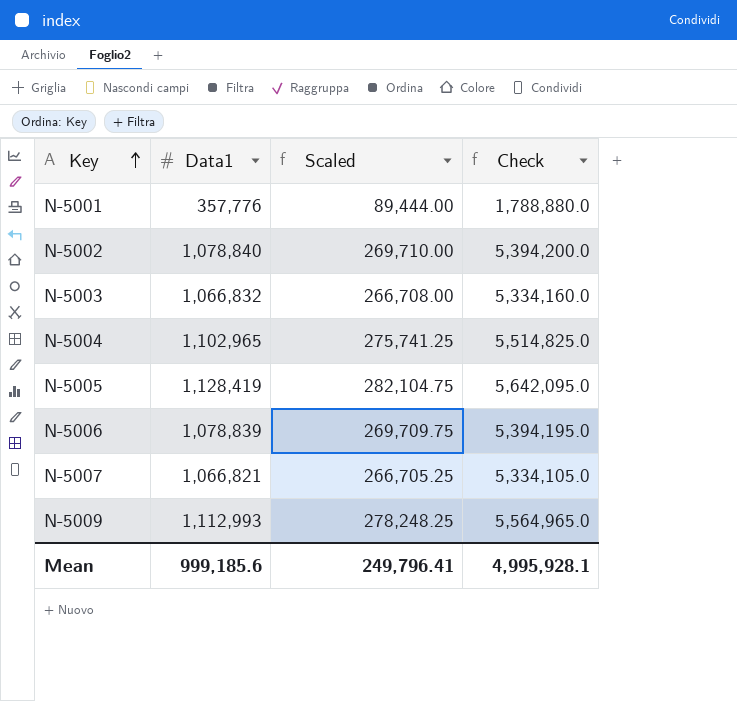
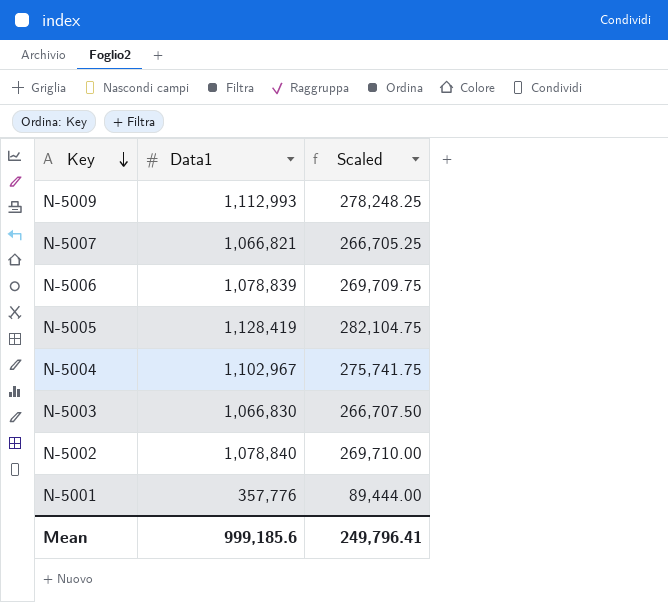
row order: Key ascending -> Key descending
column Check | formula: [Data1] * 5 -> none
N-5004 | Data1: 1,102,965 -> 1,102,967
N-5004 | Scaled: 275,741.25 -> 275,741.75
N-5003 | Data1: 1,066,832 -> 1,066,830
N-5003 | Scaled: 266,708.00 -> 266,707.50

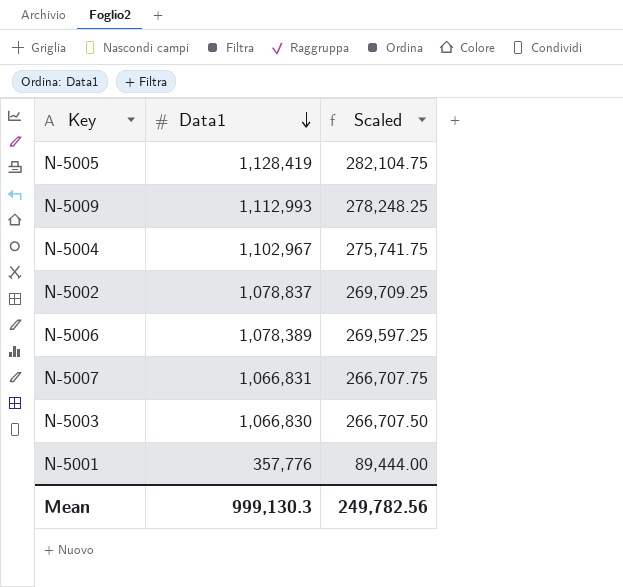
row order: Key descending -> Data1 descending
N-5002 | Data1: 1,078,840 -> 1,078,837
N-5002 | Scaled: 269,710.00 -> 269,709.25
N-5006 | Data1: 1,078,839 -> 1,078,389
N-5006 | Scaled: 269,709.75 -> 269,597.25
N-5007 | Data1: 1,066,821 -> 1,066,831
N-5007 | Scaled: 266,705.25 -> 266,707.75
Mean | Data1: 999,185.6 -> 999,130.3
Mean | Scaled: 249,796.41 -> 249,782.56

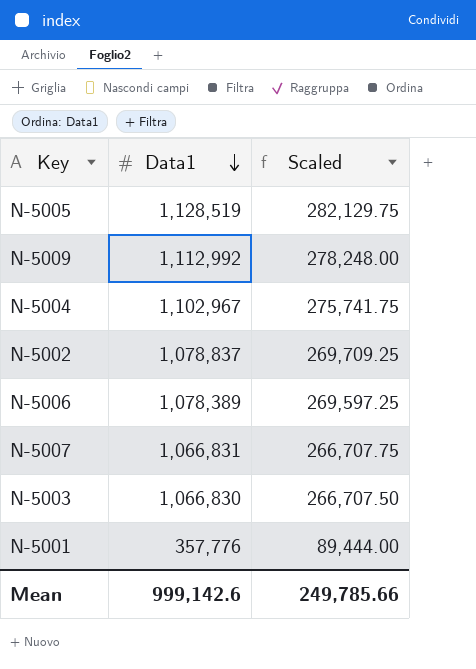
N-5005 | Data1: 1,128,419 -> 1,128,519
N-5005 | Scaled: 282,104.75 -> 282,129.75
N-5009 | Data1: 1,112,993 -> 1,112,992
N-5009 | Scaled: 278,248.25 -> 278,248.00
Mean | Data1: 999,130.3 -> 999,142.6
Mean | Scaled: 249,782.56 -> 249,785.66

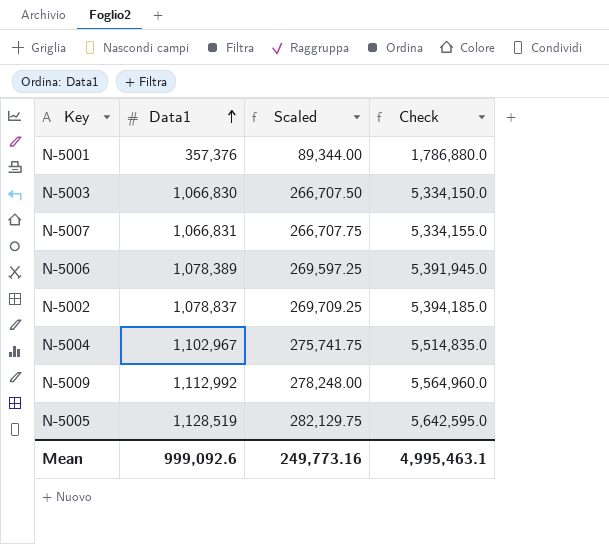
row order: Data1 descending -> Data1 ascending
column Check | formula: none -> [Data1] * 5
N-5001 | Data1: 357,776 -> 357,376
N-5001 | Scaled: 89,444.00 -> 89,344.00
Mean | Data1: 999,142.6 -> 999,092.6
Mean | Scaled: 249,785.66 -> 249,773.16

